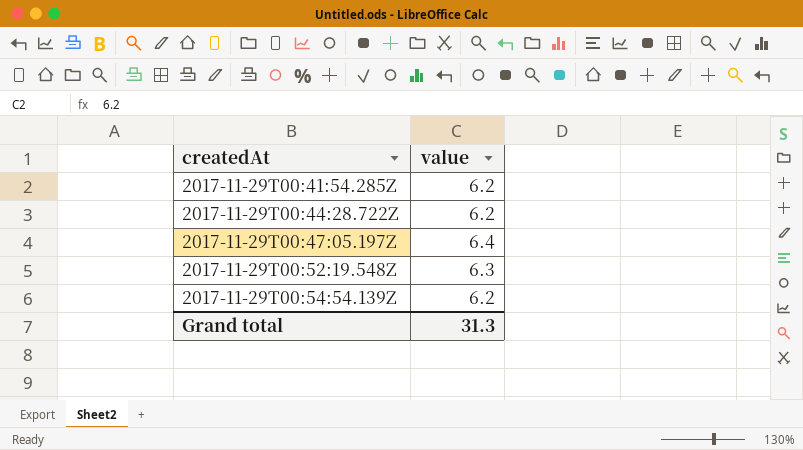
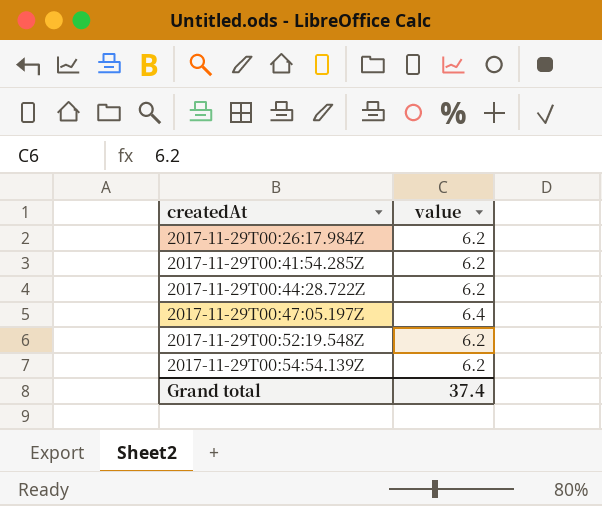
row 2017-11-29T00:26:17.984Z: none -> 6.2
2017-11-29T00:52:19.548Z | value: 6.3 -> 6.2
Grand total | value: 31.3 -> 37.4

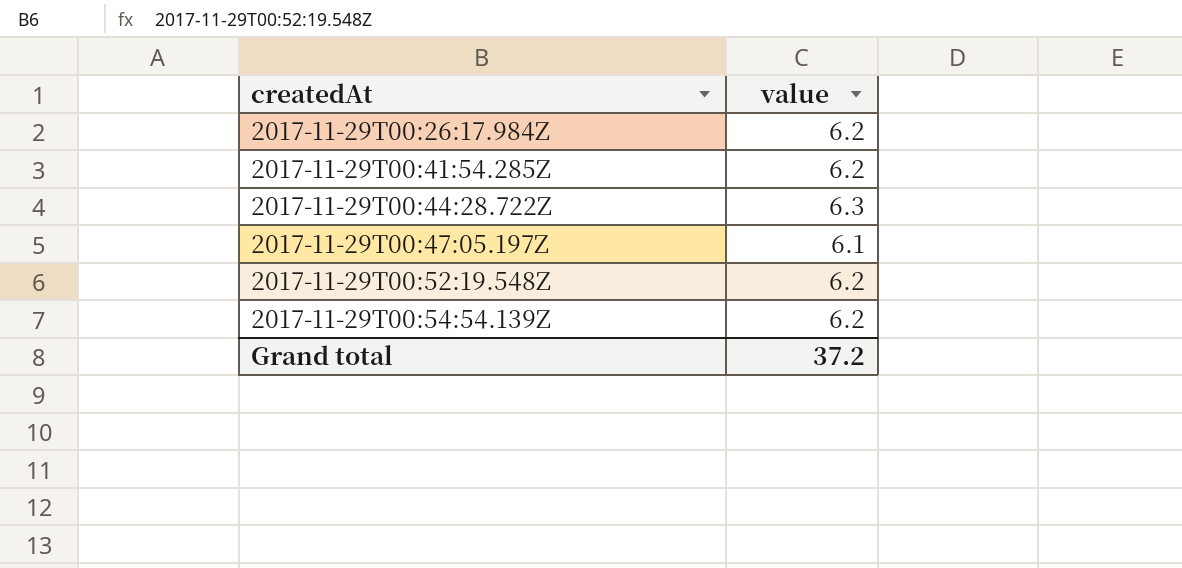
2017-11-29T00:44:28.722Z | value: 6.2 -> 6.3
2017-11-29T00:47:05.197Z | value: 6.4 -> 6.1
Grand total | value: 37.4 -> 37.2

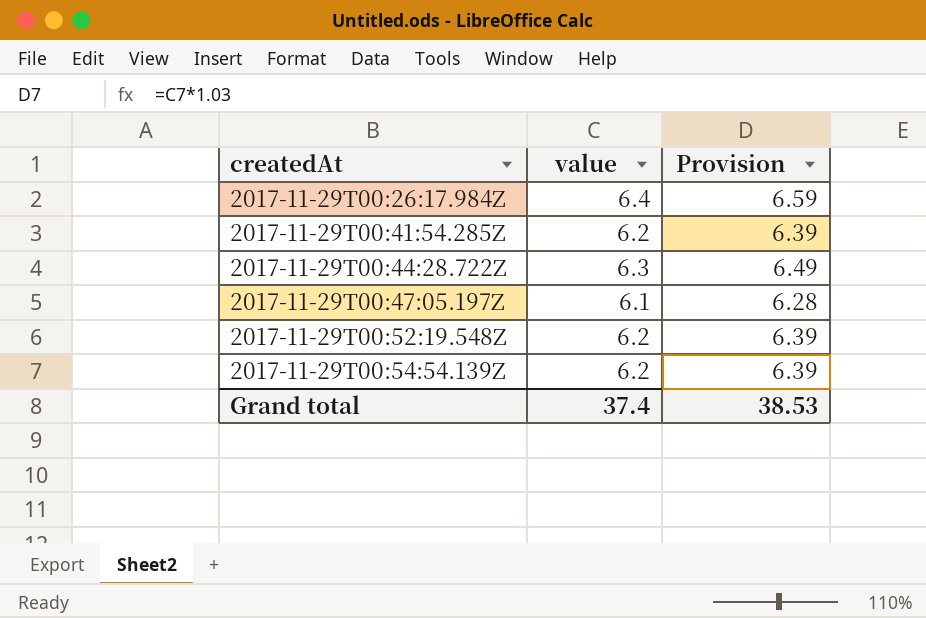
column Provision | formula: none -> [value] * 1.03
2017-11-29T00:26:17.984Z | value: 6.2 -> 6.4
Grand total | value: 37.2 -> 37.4

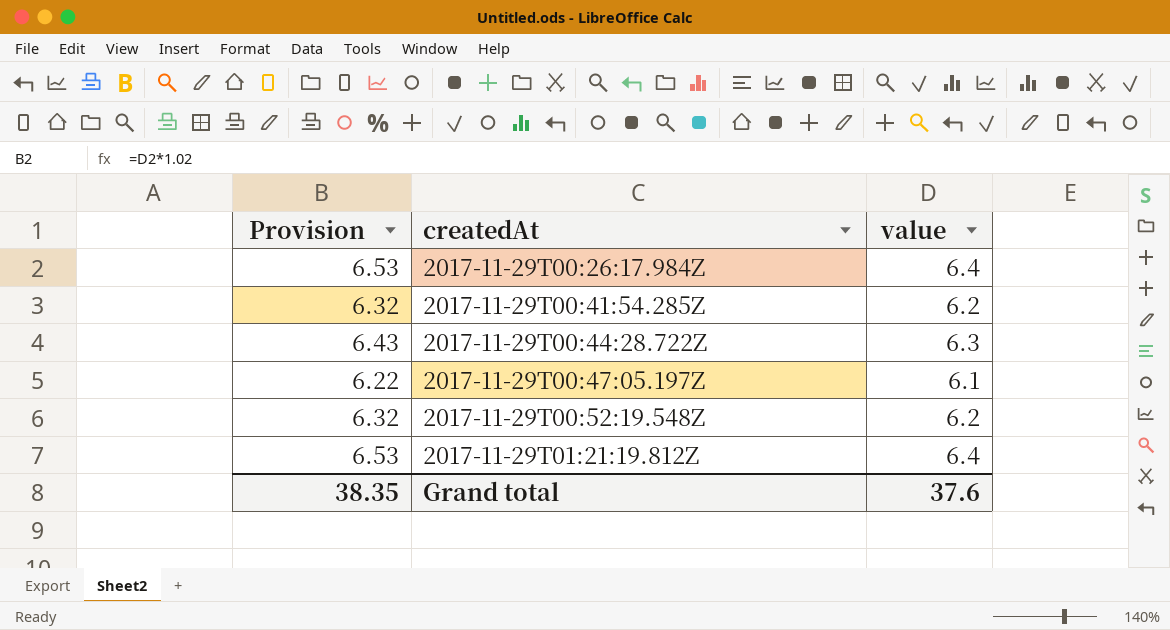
column Provision | formula: [value] * 1.03 -> [value] * 1.02
column Provision | position: 3 -> 1
row 2017-11-29T00:54:54.139Z: 6.2 | 6.39 -> none
row 2017-11-29T01:21:19.812Z: none -> 6.53 | 6.4
Grand total | Provision: 38.53 -> 38.35
Grand total | value: 37.4 -> 37.6

